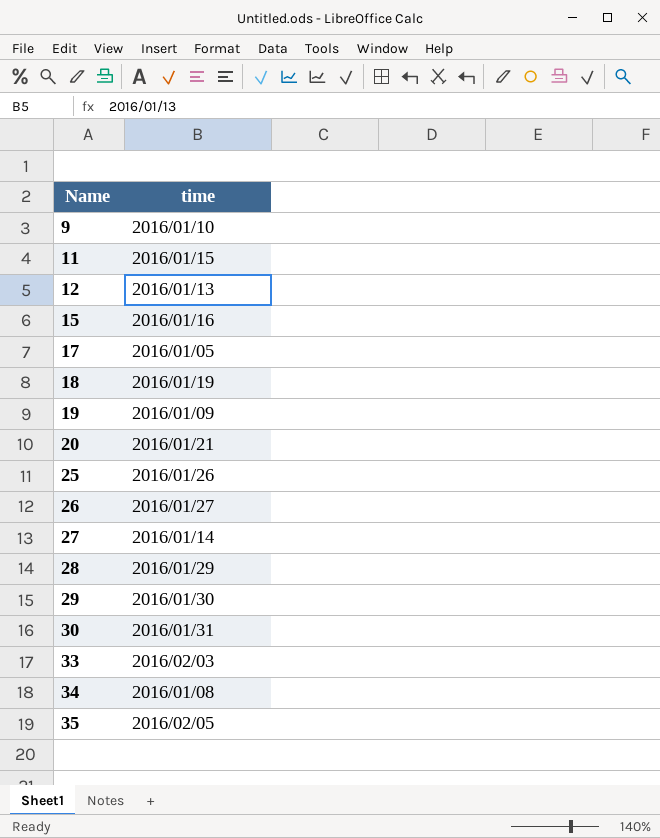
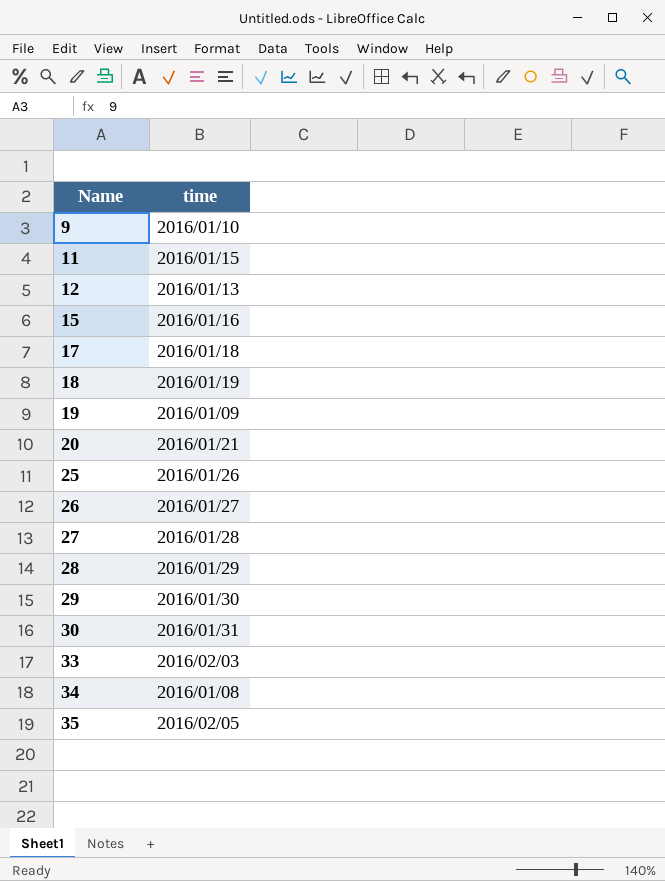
17 | time: 2016/01/05 -> 2016/01/18
27 | time: 2016/01/14 -> 2016/01/28

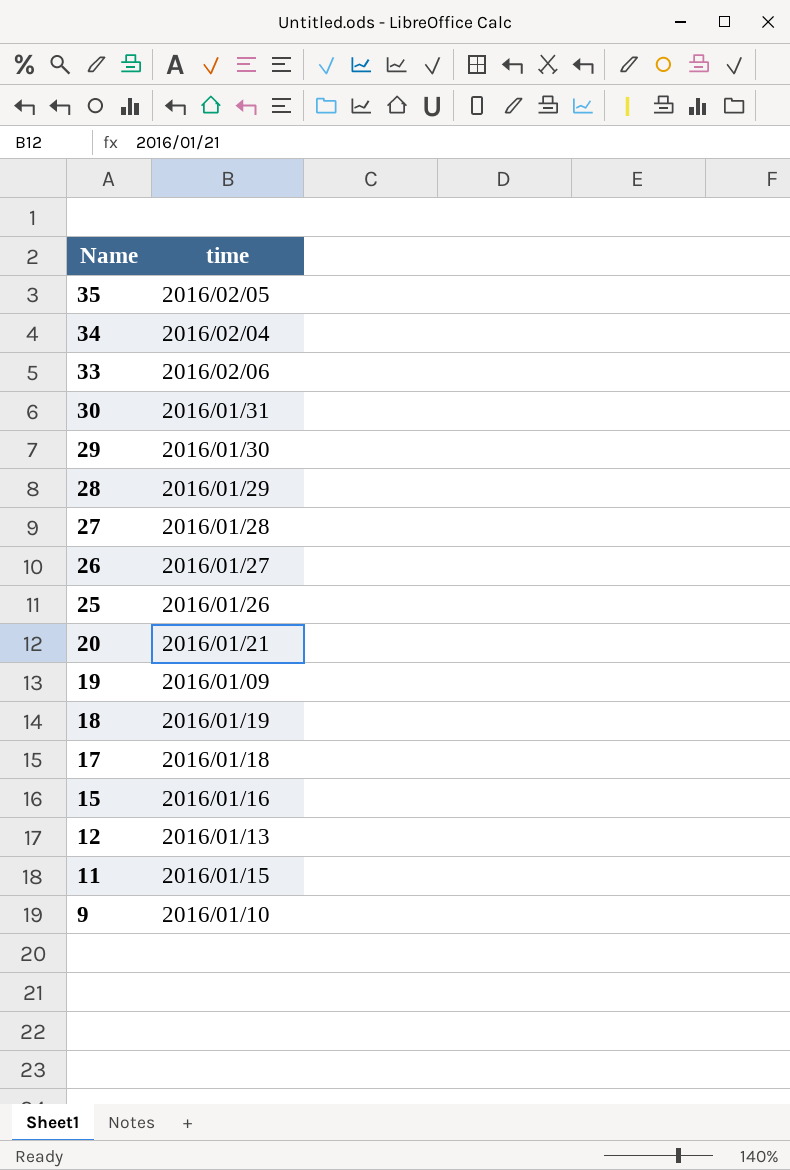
row order: Name ascending -> Name descending
34 | time: 2016/01/08 -> 2016/02/04
33 | time: 2016/02/03 -> 2016/02/06

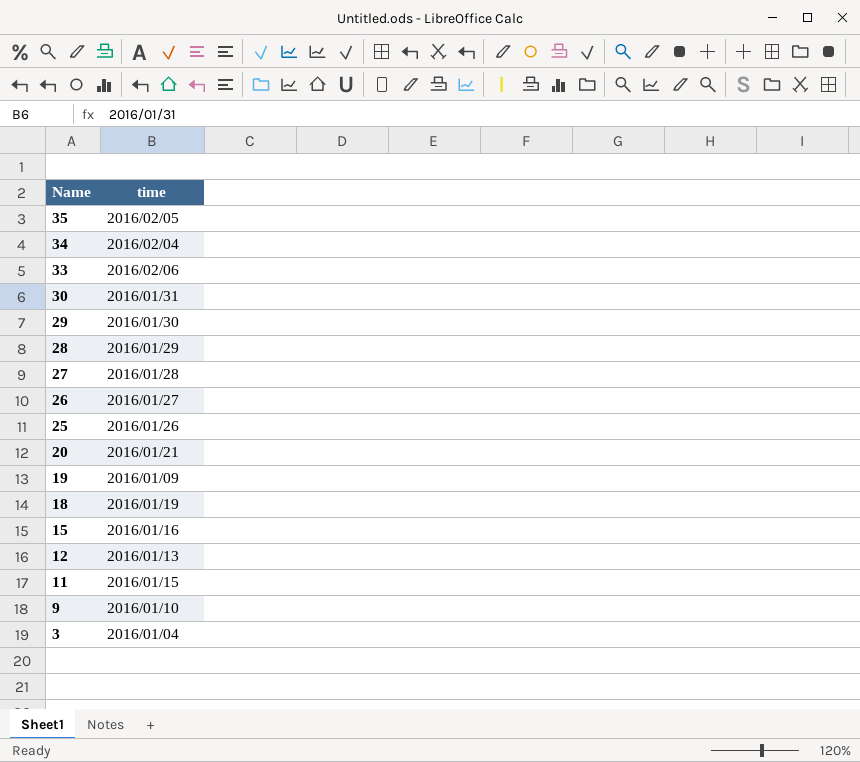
row 17: 2016/01/18 -> none
row 3: none -> 2016/01/04

